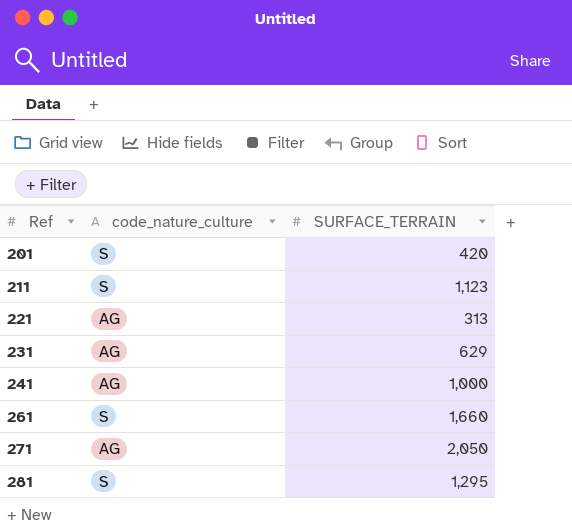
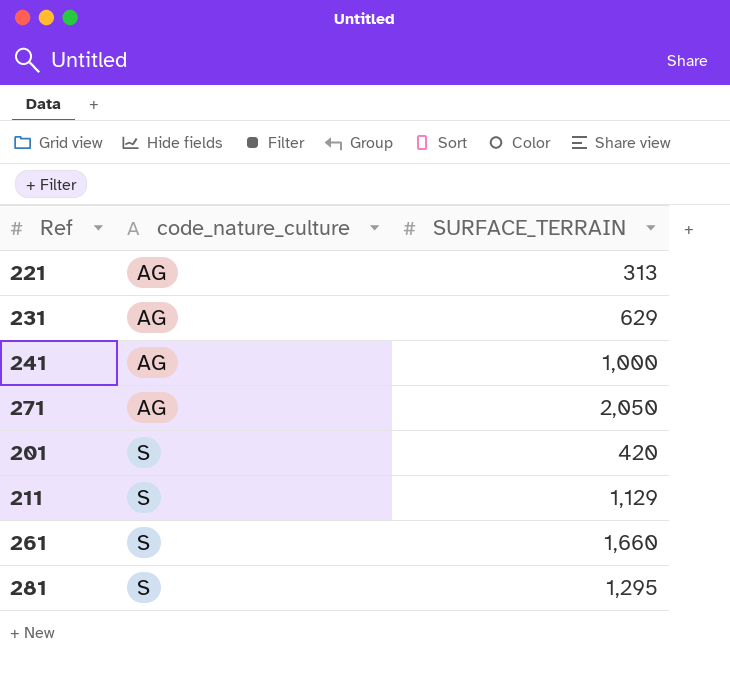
row order: Ref ascending -> code_nature_culture ascending
211 | SURFACE_TERRAIN: 1,123 -> 1,129

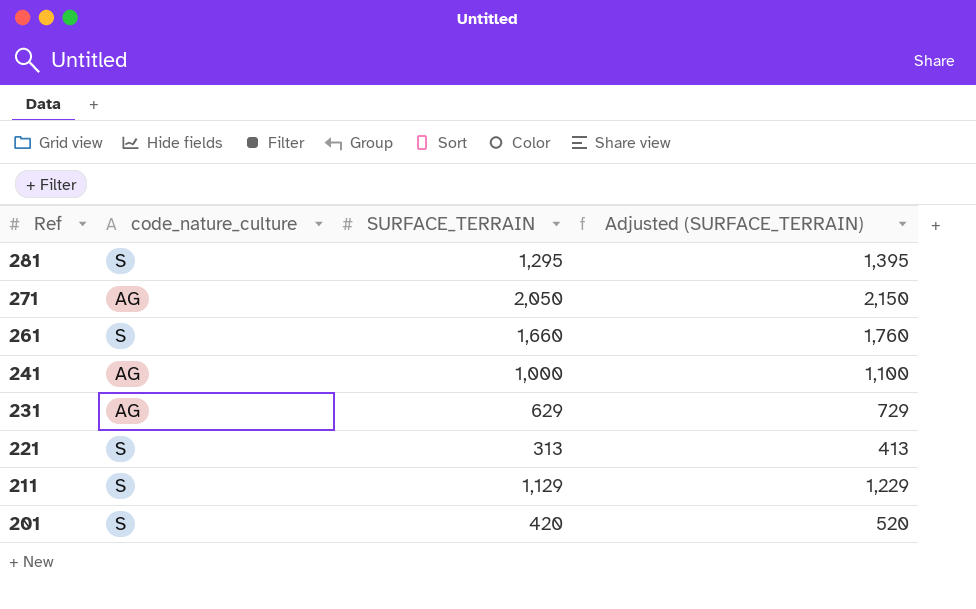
row order: code_nature_culture ascending -> Ref descending
column Adjusted (SURFACE_TERRAIN) | formula: none -> [SURFACE_TERRAIN] + 100
221 | code_nature_culture: AG -> S

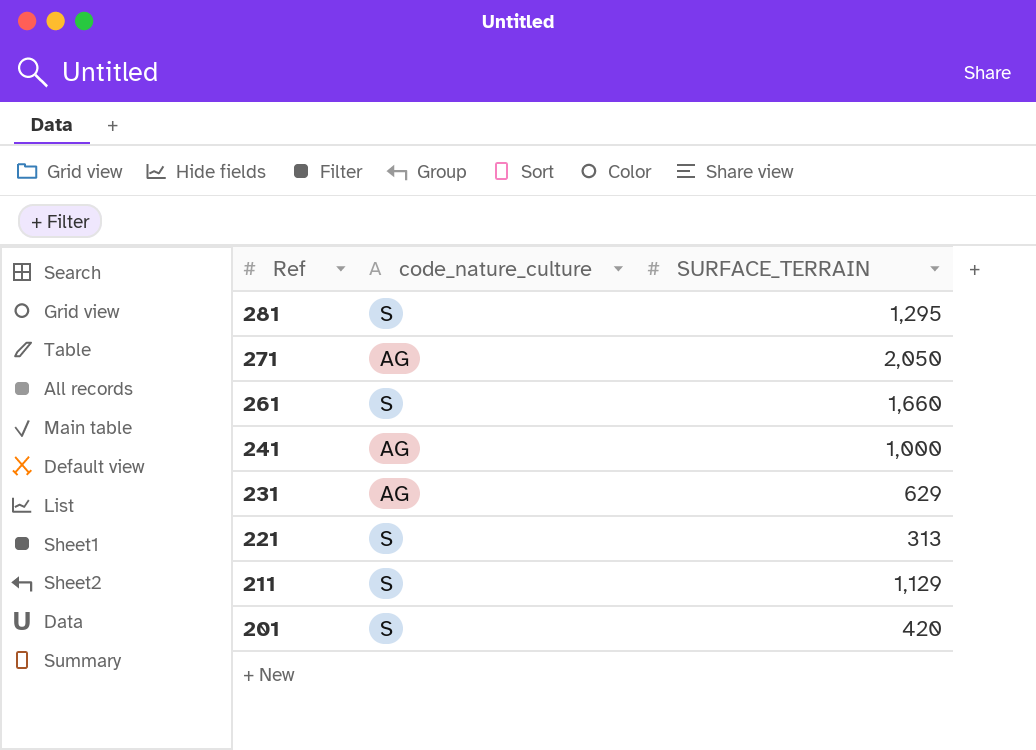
column Adjusted (SURFACE_TERRAIN) | formula: [SURFACE_TERRAIN] + 100 -> none

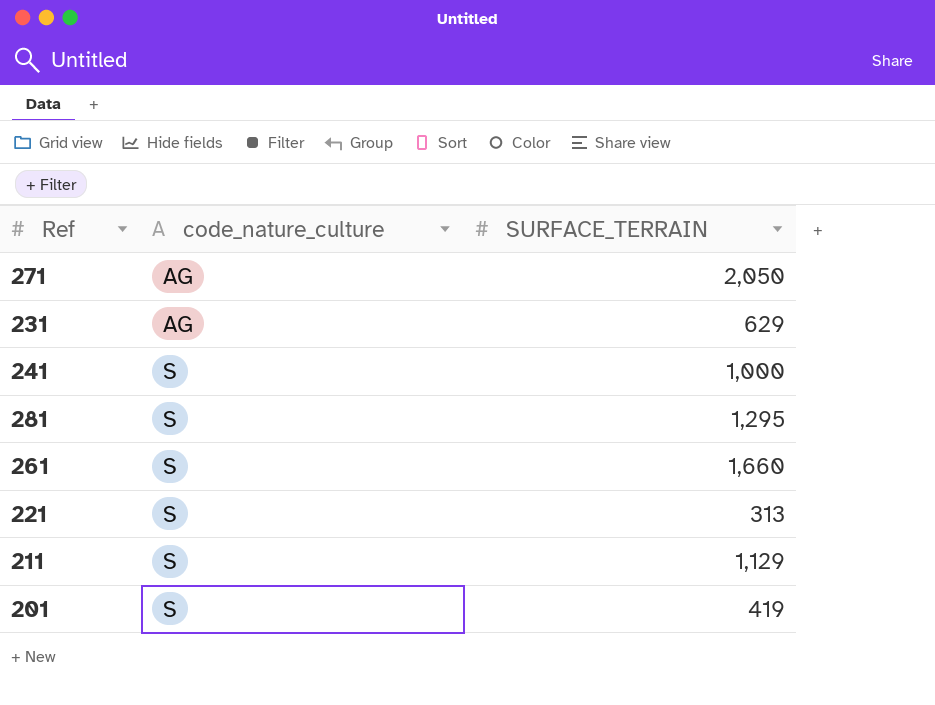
row order: Ref descending -> code_nature_culture ascending
241 | code_nature_culture: AG -> S
201 | SURFACE_TERRAIN: 420 -> 419

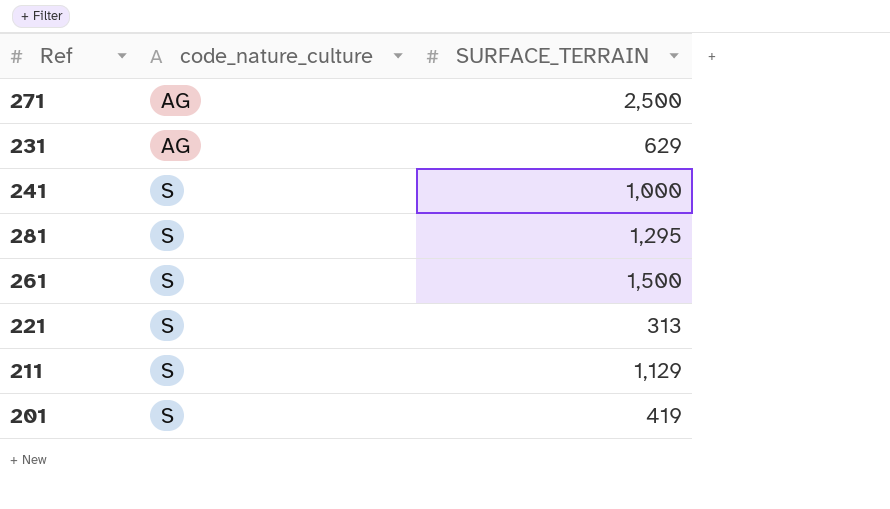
271 | SURFACE_TERRAIN: 2,050 -> 2,500
261 | SURFACE_TERRAIN: 1,660 -> 1,500

